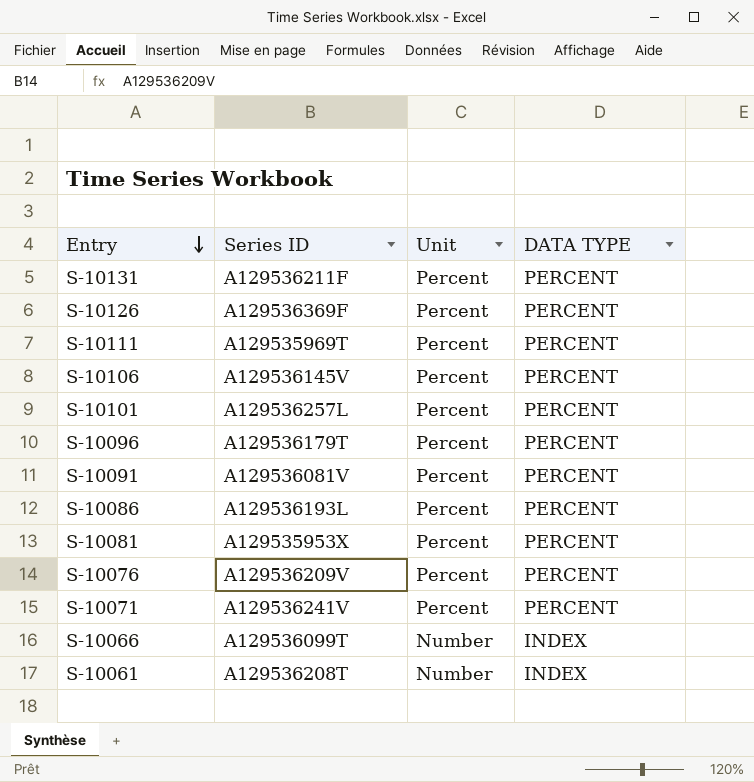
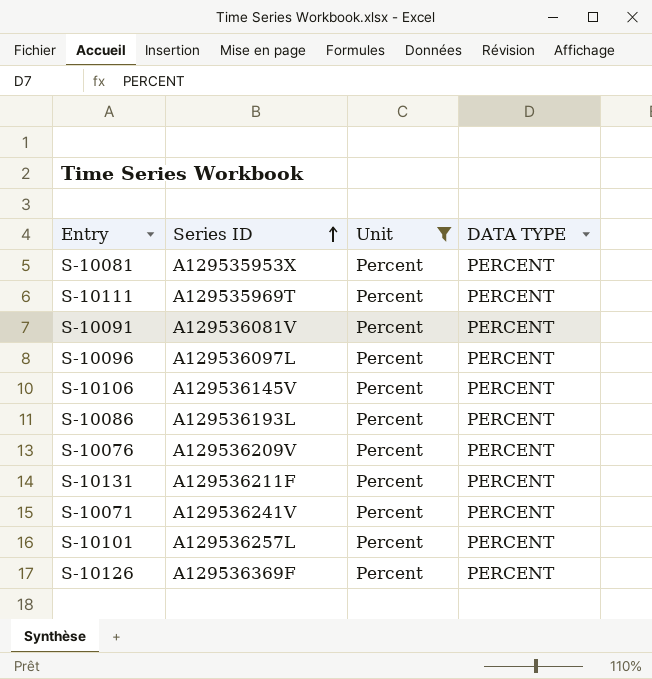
filter: none -> Unit = Percent
row order: Entry descending -> Series ID ascending
S-10096 | Series ID: A129536179T -> A129536097L

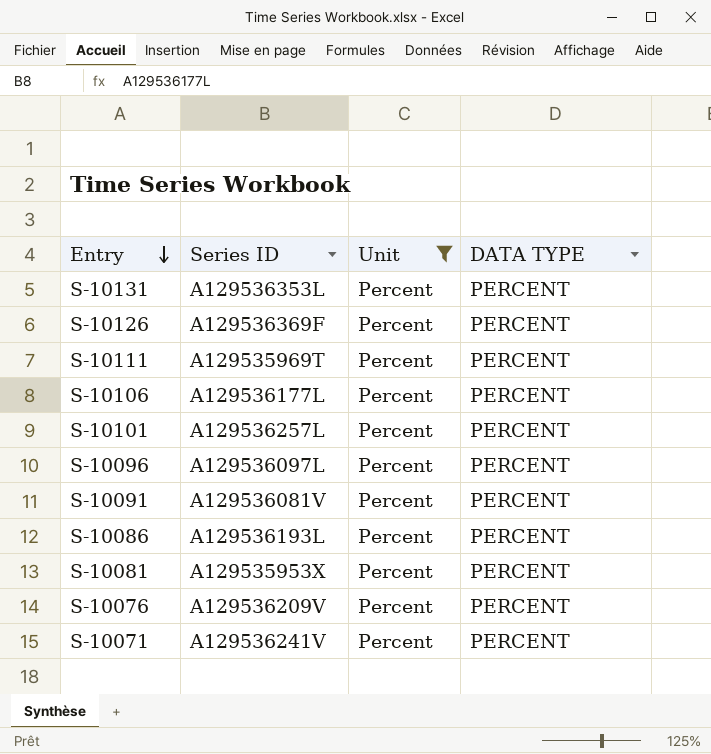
row order: Series ID ascending -> Entry descending
S-10131 | Series ID: A129536211F -> A129536353L
S-10106 | Series ID: A129536145V -> A129536177L

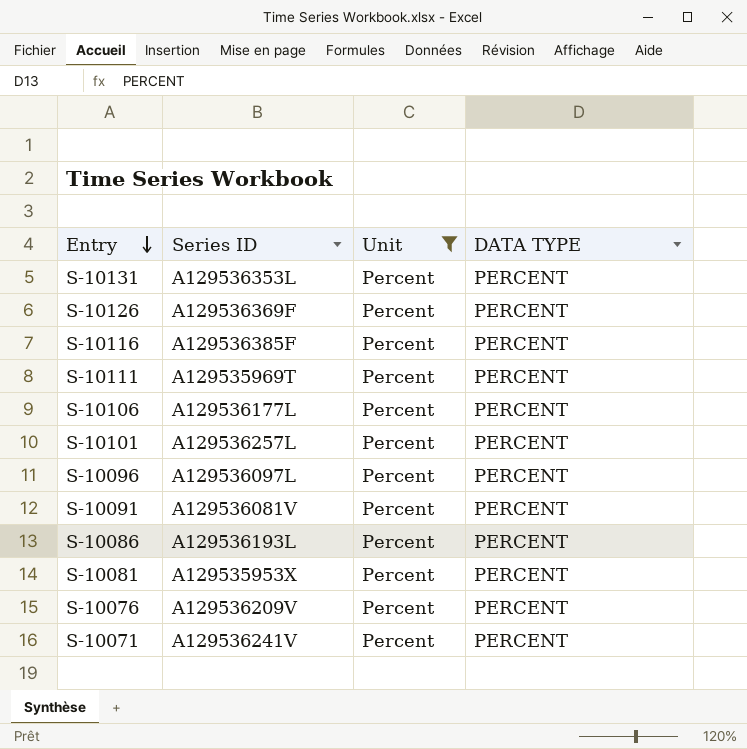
row S-10116: none -> A129536385F | Percent | PERCENT

